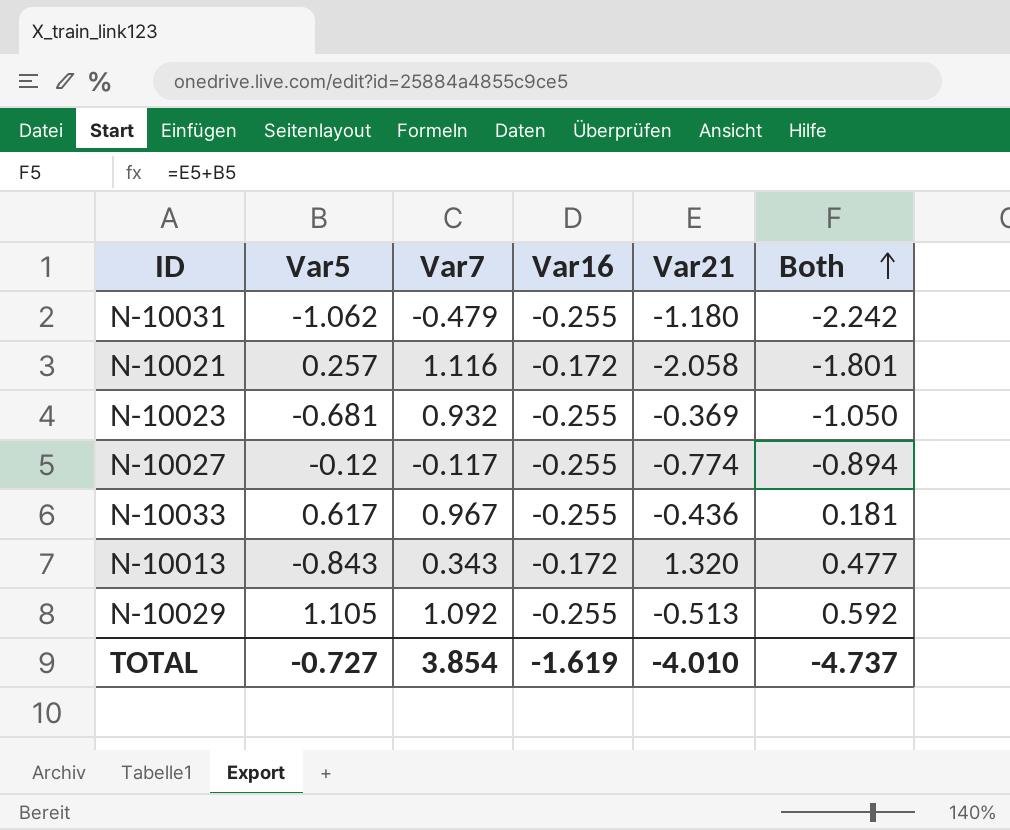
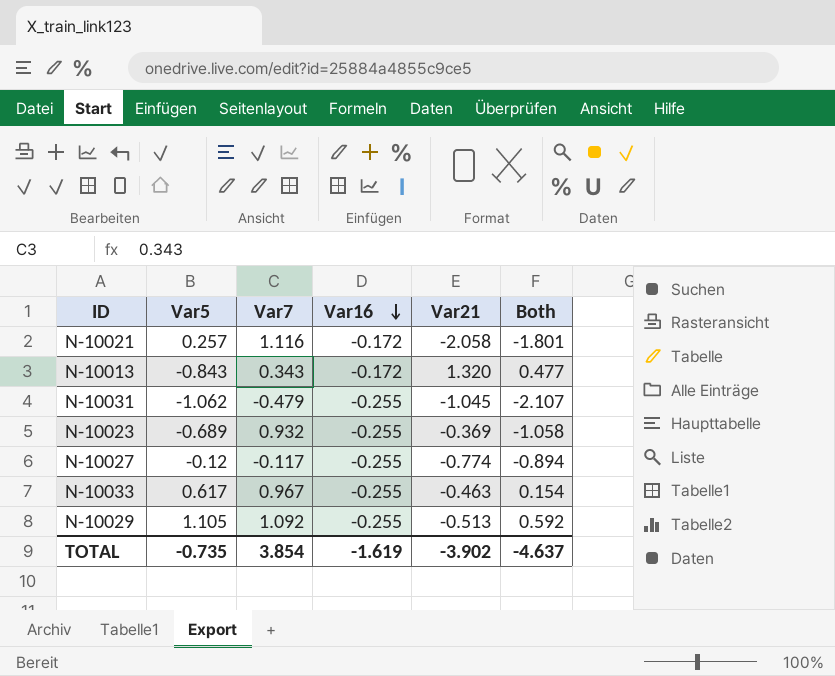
row order: Both ascending -> Var16 descending
N-10031 | Var21: -1.180 -> -1.045
N-10031 | Both: -2.242 -> -2.107
N-10023 | Var5: -0.681 -> -0.689
N-10023 | Both: -1.050 -> -1.058
N-10033 | Var21: -0.436 -> -0.463
N-10033 | Both: 0.181 -> 0.154
TOTAL | Var5: -0.727 -> -0.735
TOTAL | Var21: -4.010 -> -3.902
TOTAL | Both: -4.737 -> -4.637

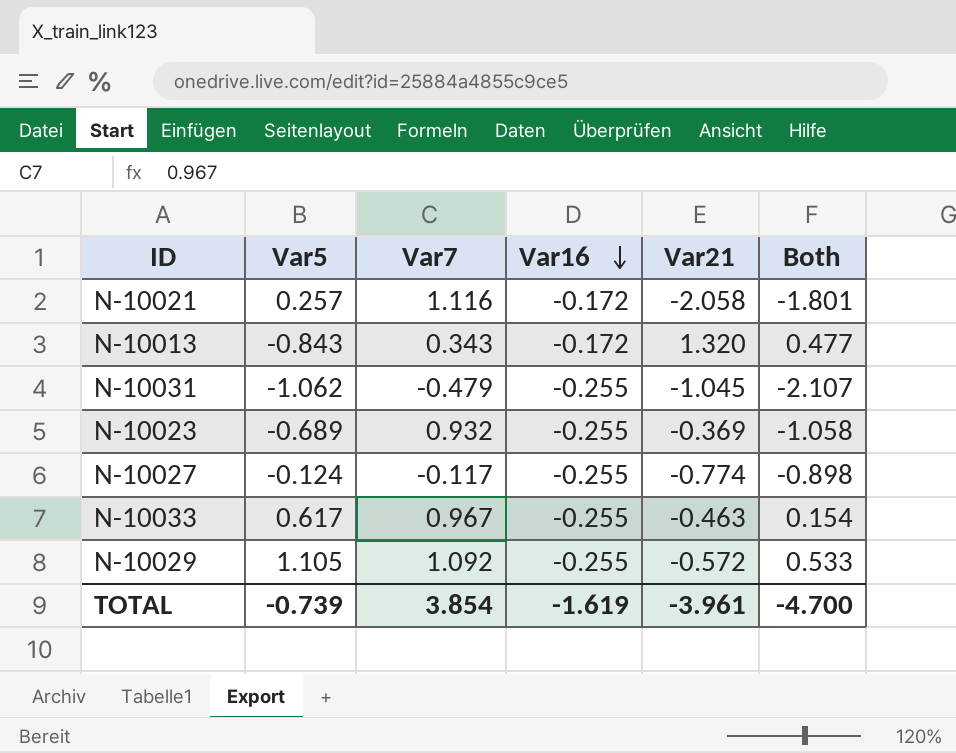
N-10027 | Var5: -0.12 -> -0.124
N-10027 | Both: -0.894 -> -0.898
N-10029 | Var21: -0.513 -> -0.572
N-10029 | Both: 0.592 -> 0.533
TOTAL | Var5: -0.735 -> -0.739
TOTAL | Var21: -3.902 -> -3.961
TOTAL | Both: -4.637 -> -4.700

